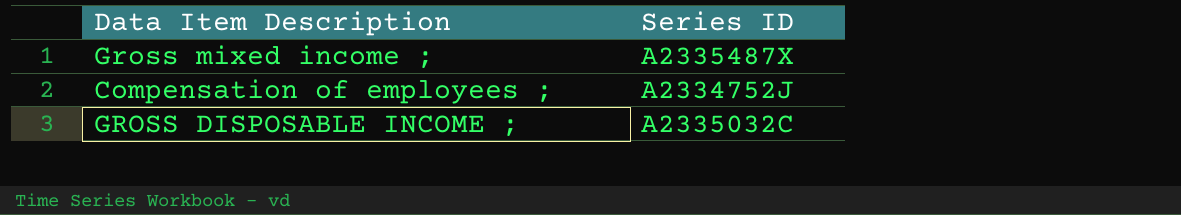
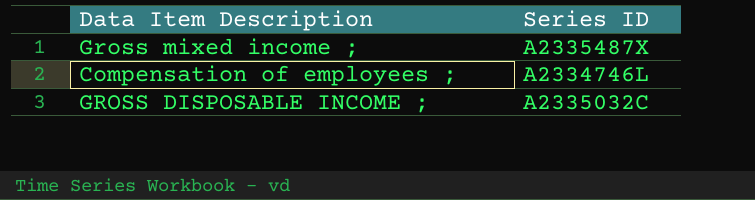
Compensation of employees ; | Series ID: A2334752J -> A2334746L

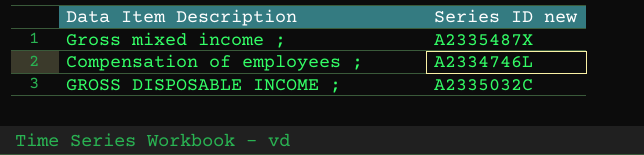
column name: Series ID -> Series ID new

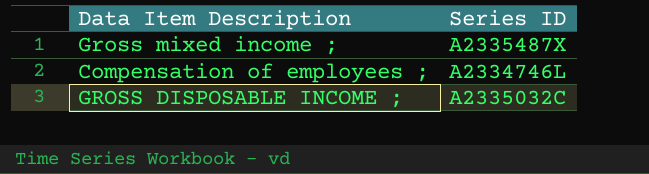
column name: Series ID new -> Series ID

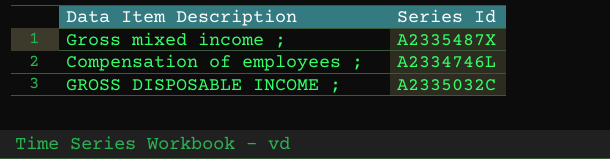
column name: Series ID -> Series Id

